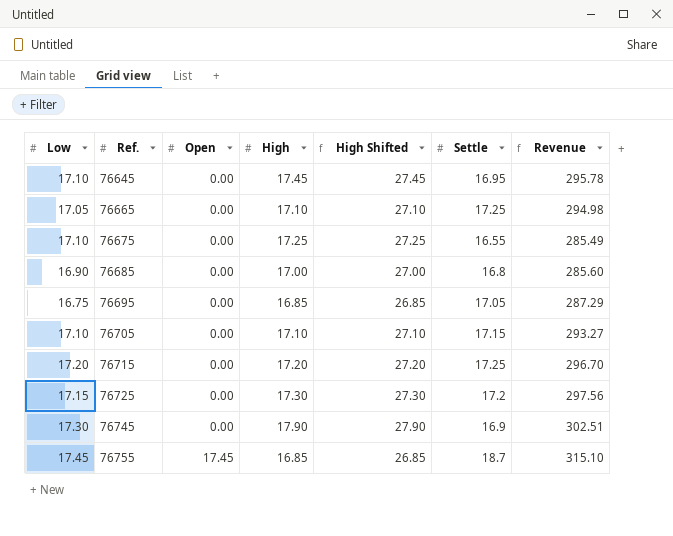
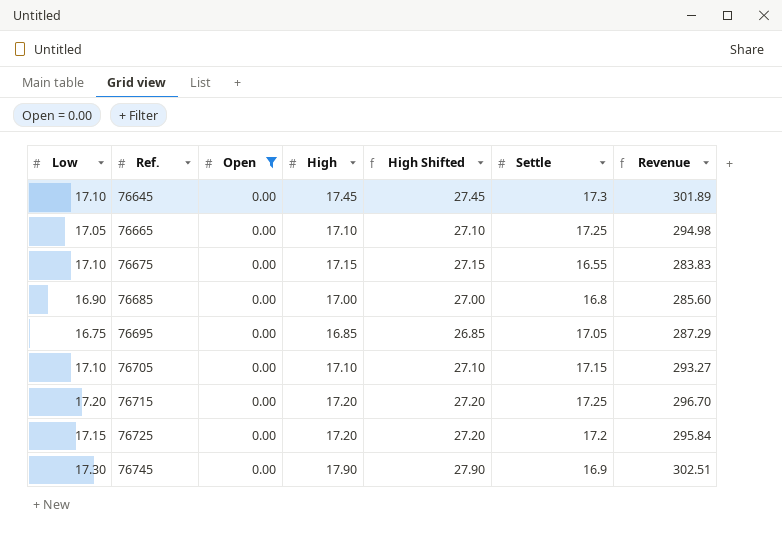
filter: none -> Open = 0.00
76645 | Settle: 16.95 -> 17.3
76645 | Revenue: 295.78 -> 301.89
76675 | High: 17.25 -> 17.15
76675 | High Shifted: 27.25 -> 27.15
76675 | Revenue: 285.49 -> 283.83
76725 | High: 17.30 -> 17.20
76725 | High Shifted: 27.30 -> 27.20
76725 | Revenue: 297.56 -> 295.84

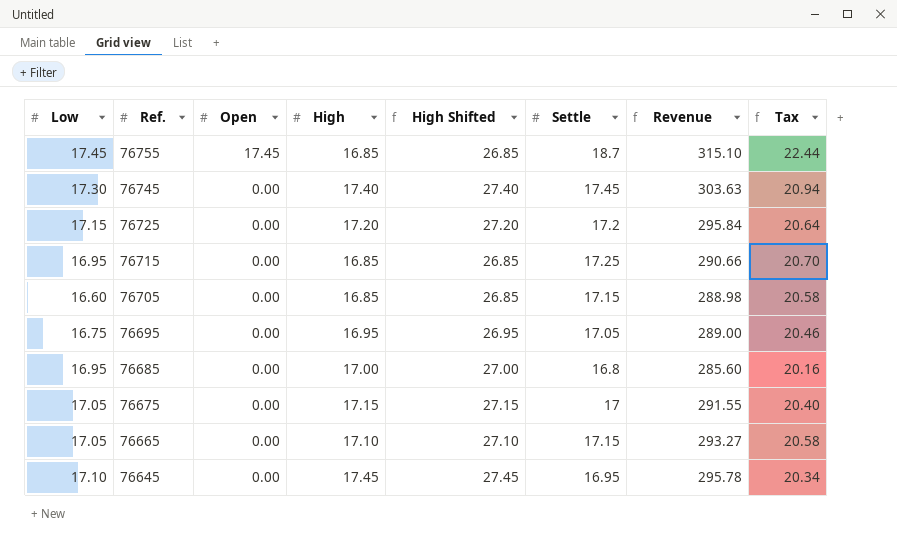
filter: Open = 0.00 -> none
row order: Ref. ascending -> Ref. descending
column Tax | formula: none -> [Settle] * 1.2
76745 | High: 17.90 -> 17.40
76745 | High Shifted: 27.90 -> 27.40
76745 | Settle: 16.9 -> 17.45
76745 | Revenue: 302.51 -> 303.63
76715 | Low: 17.20 -> 16.95
76715 | High: 17.20 -> 16.85
76715 | High Shifted: 27.20 -> 26.85
76715 | Revenue: 296.70 -> 290.66
76705 | Low: 17.10 -> 16.60
76705 | High: 17.10 -> 16.85
76705 | High Shifted: 27.10 -> 26.85
76705 | Revenue: 293.27 -> 288.98
76695 | High: 16.85 -> 16.95
76695 | High Shifted: 26.85 -> 26.95
76695 | Revenue: 287.29 -> 289.00
76685 | Low: 16.90 -> 16.95
76675 | Low: 17.10 -> 17.05
76675 | Settle: 16.55 -> 17
76675 | Revenue: 283.83 -> 291.55
76665 | Settle: 17.25 -> 17.15
76665 | Revenue: 294.98 -> 293.27
76645 | Settle: 17.3 -> 16.95
76645 | Revenue: 301.89 -> 295.78

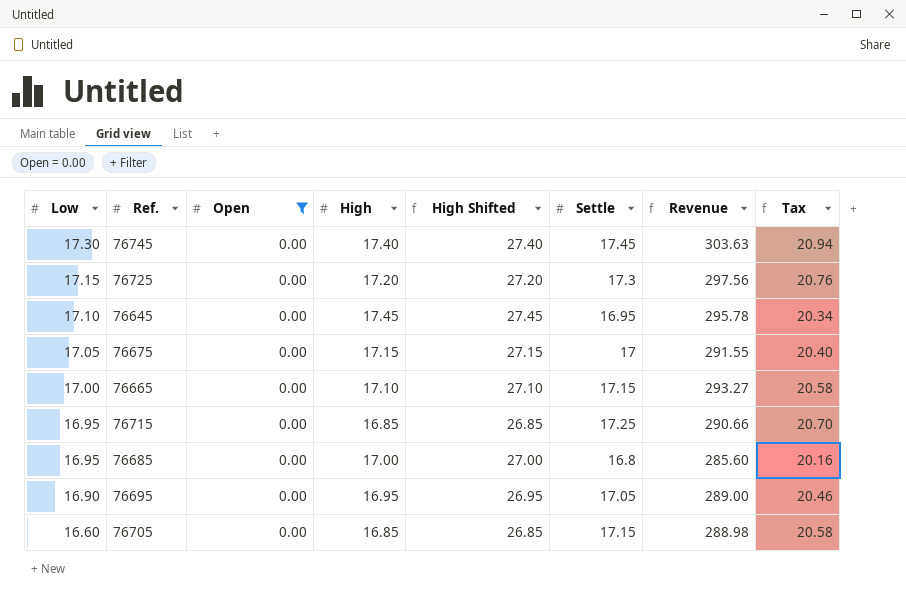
filter: none -> Open = 0.00
row order: Ref. descending -> Low descending
76725 | Settle: 17.2 -> 17.3
76725 | Revenue: 295.84 -> 297.56
76725 | Tax: 20.64 -> 20.76
76665 | Low: 17.05 -> 17.00
76695 | Low: 16.75 -> 16.90

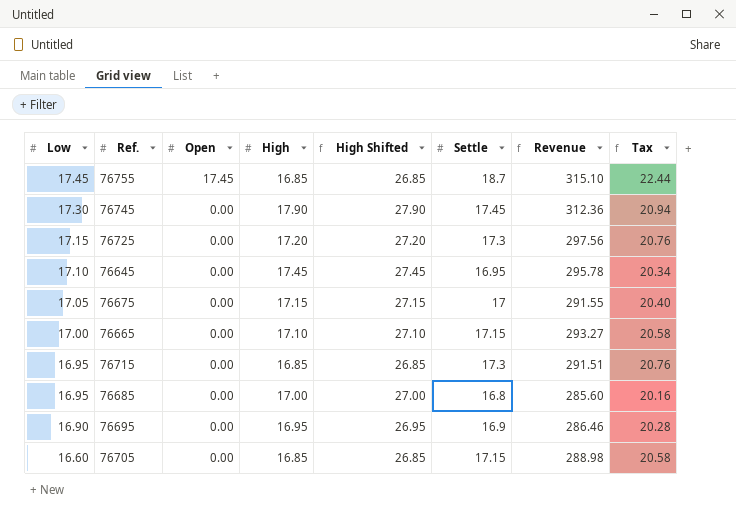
filter: Open = 0.00 -> none
76745 | High: 17.40 -> 17.90
76745 | High Shifted: 27.40 -> 27.90
76745 | Revenue: 303.63 -> 312.36
76715 | Settle: 17.25 -> 17.3
76715 | Revenue: 290.66 -> 291.51
76715 | Tax: 20.70 -> 20.76
76695 | Settle: 17.05 -> 16.9
76695 | Revenue: 289.00 -> 286.46
76695 | Tax: 20.46 -> 20.28

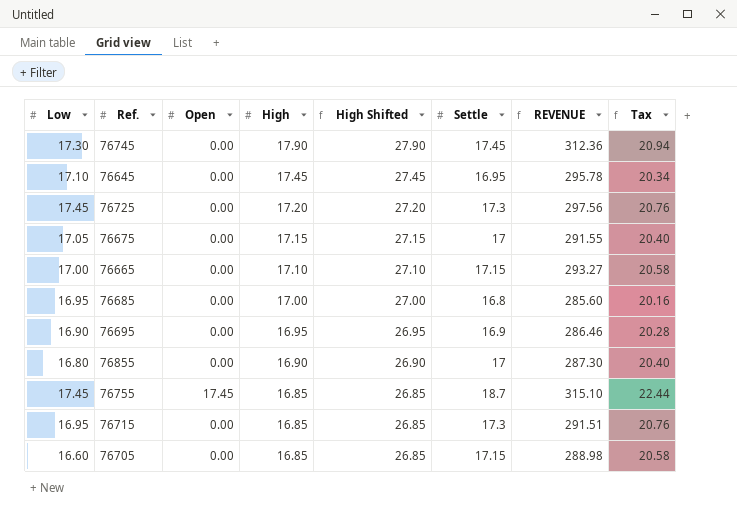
row order: Low descending -> High descending
column name: Revenue -> REVENUE
76725 | Low: 17.15 -> 17.45
row 76855: none -> 16.80 | 0.00 | 16.90 | 26.90 | 17 | 287.30 | 20.40

